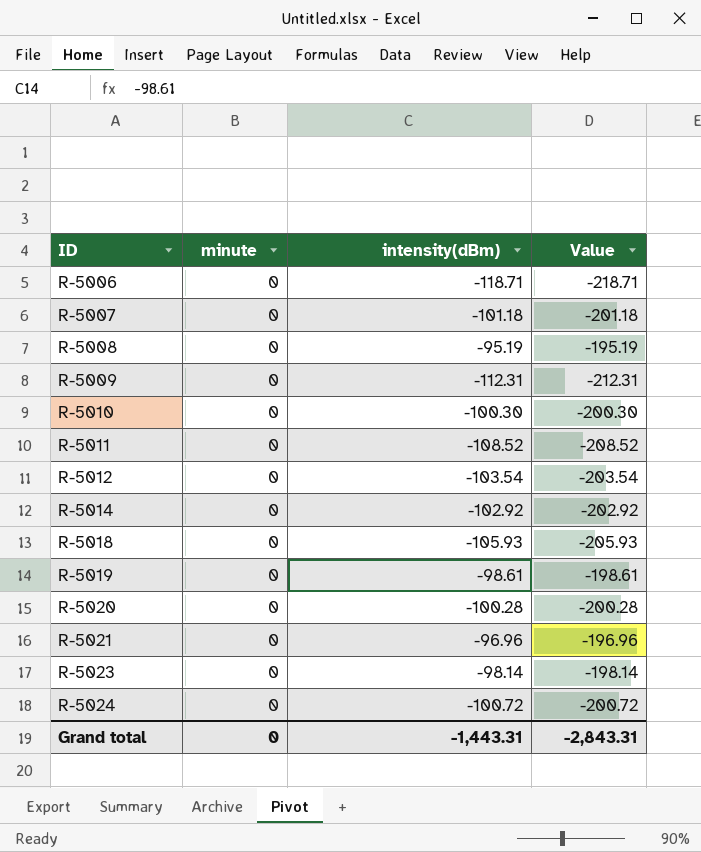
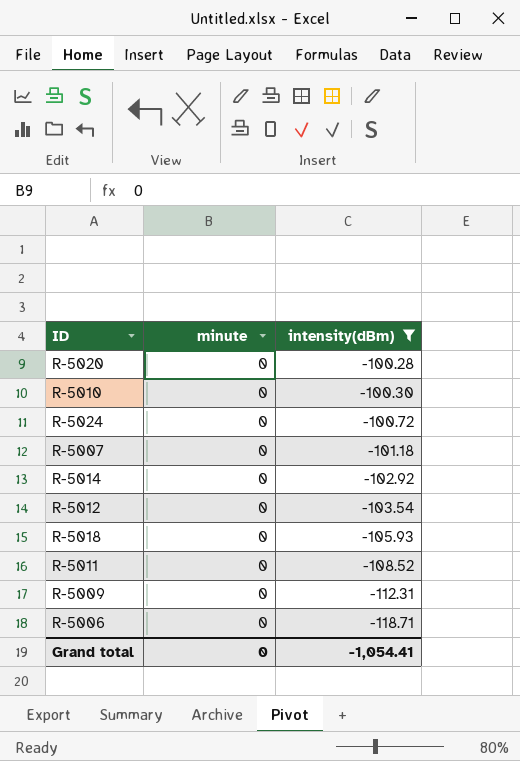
filter: none -> intensity(dBm) <= -100.28
row order: ID ascending -> intensity(dBm) descending
column Value | formula: [intensity(dBm)] - 100 -> none
Grand total | intensity(dBm): -1,443.31 -> -1,054.41

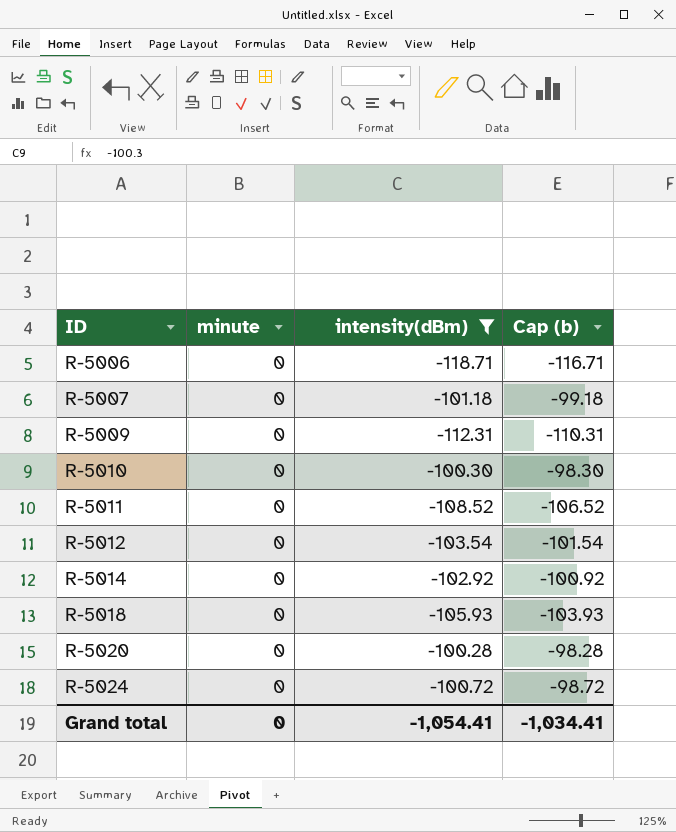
row order: intensity(dBm) descending -> ID ascending
column Cap (b) | formula: none -> [intensity(dBm)] + 2

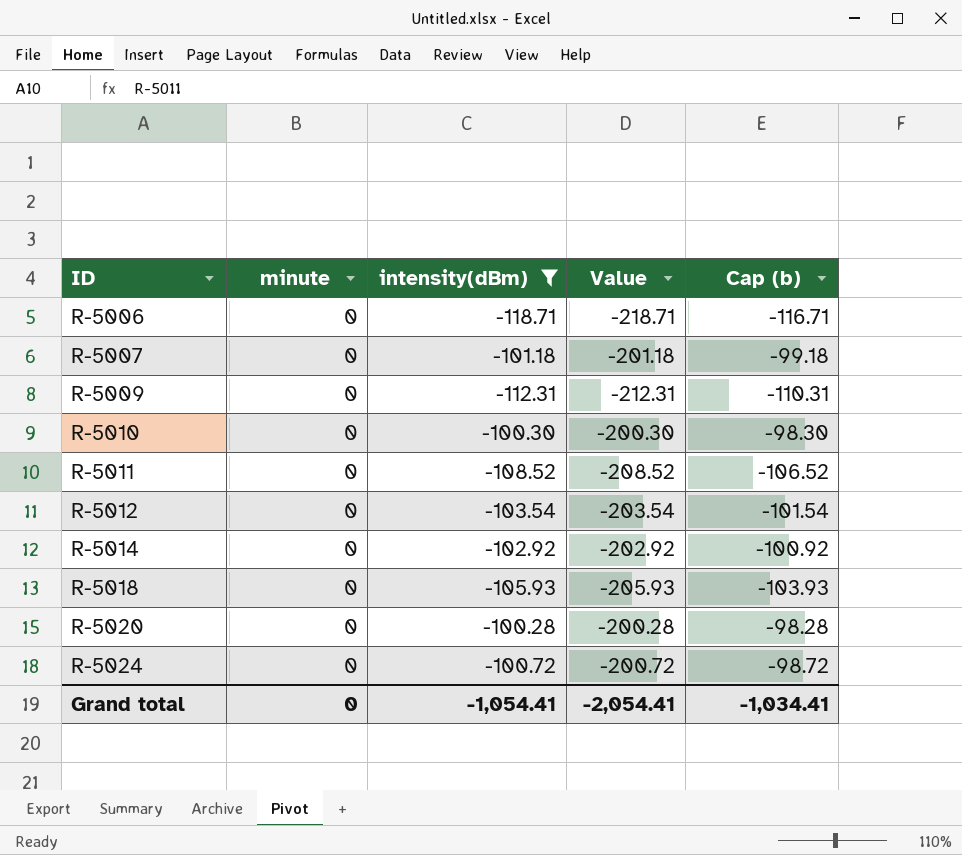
column Value | formula: none -> [intensity(dBm)] - 100

